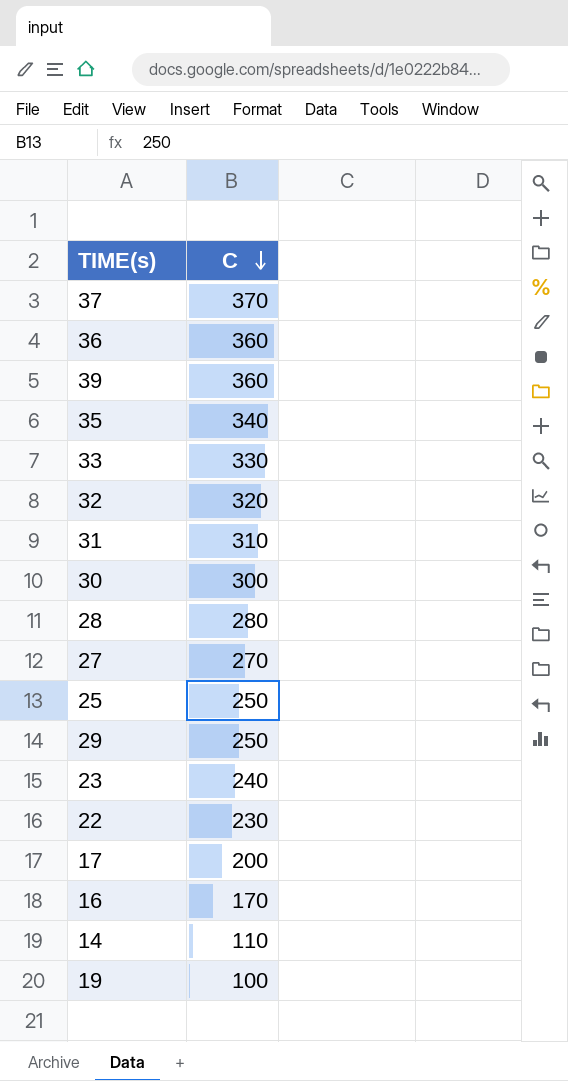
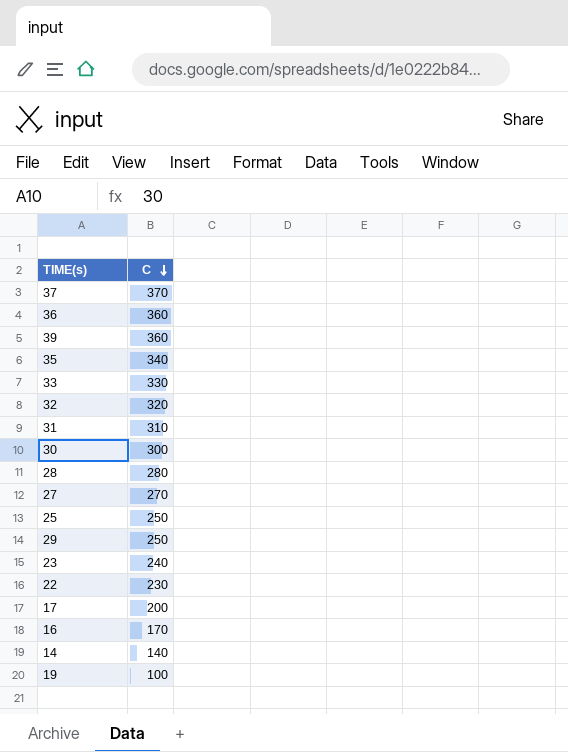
14 | C: 110 -> 140

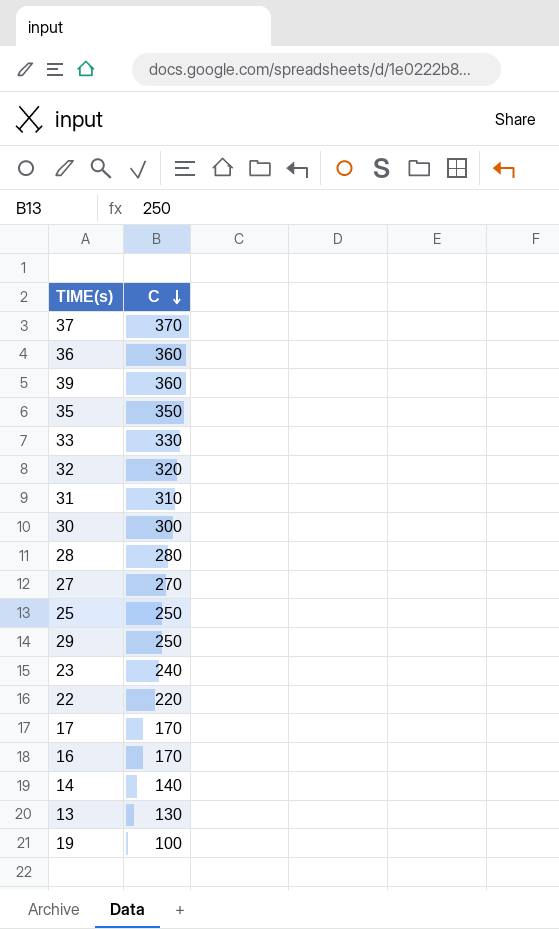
35 | C: 340 -> 350
22 | C: 230 -> 220
17 | C: 200 -> 170
row 13: none -> 130

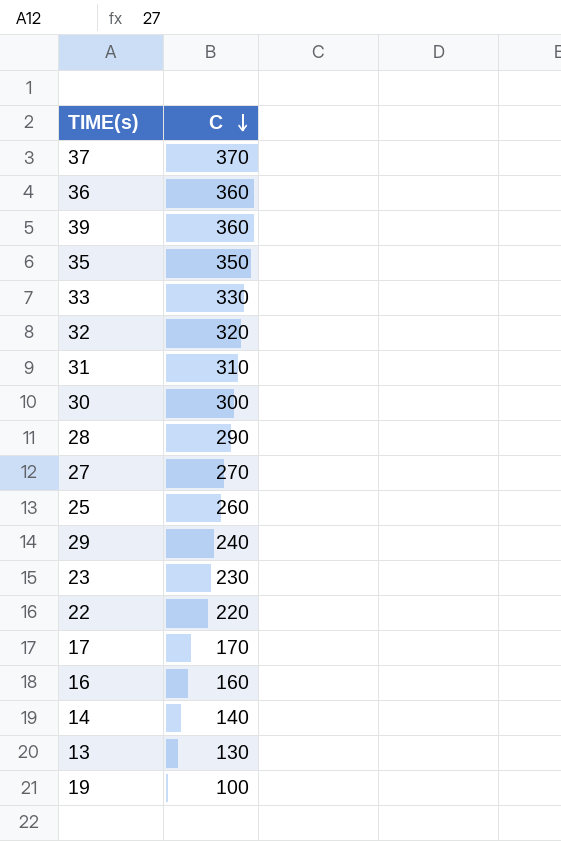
28 | C: 280 -> 290
25 | C: 250 -> 260
29 | C: 250 -> 240
23 | C: 240 -> 230
16 | C: 170 -> 160

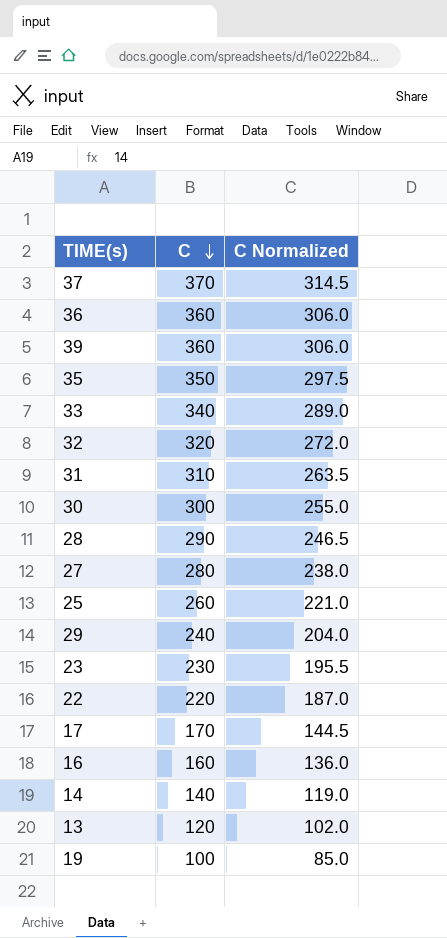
column C Normalized | formula: none -> [C] * 0.85
33 | C: 330 -> 340
27 | C: 270 -> 280
13 | C: 130 -> 120

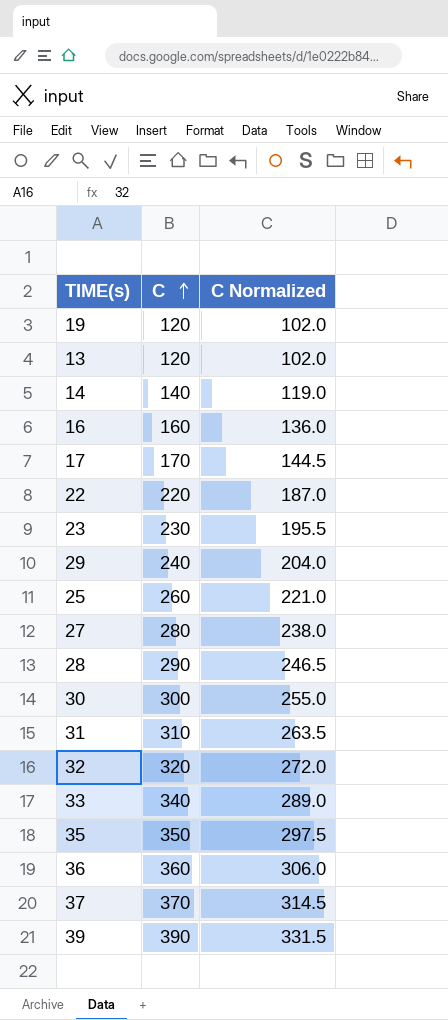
row order: C descending -> C ascending
19 | C: 100 -> 120
19 | C Normalized: 85.0 -> 102.0
39 | C: 360 -> 390
39 | C Normalized: 306.0 -> 331.5

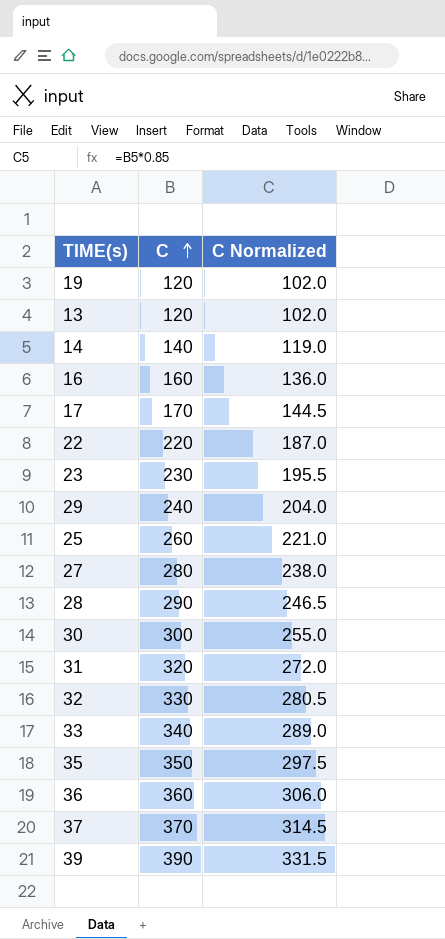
31 | C: 310 -> 320
31 | C Normalized: 263.5 -> 272.0
32 | C: 320 -> 330
32 | C Normalized: 272.0 -> 280.5

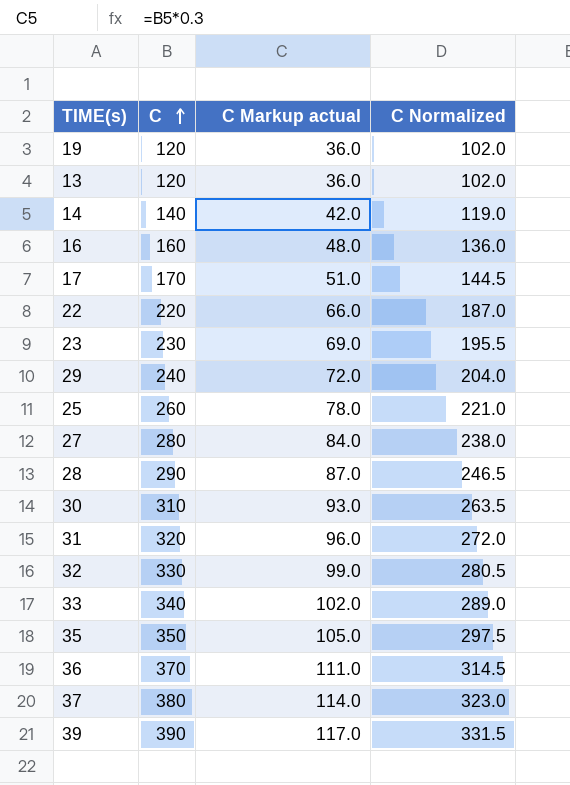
column C Markup actual | formula: none -> [C] * 0.3
30 | C: 300 -> 310
30 | C Normalized: 255.0 -> 263.5
36 | C: 360 -> 370
36 | C Normalized: 306.0 -> 314.5
37 | C: 370 -> 380
37 | C Normalized: 314.5 -> 323.0

